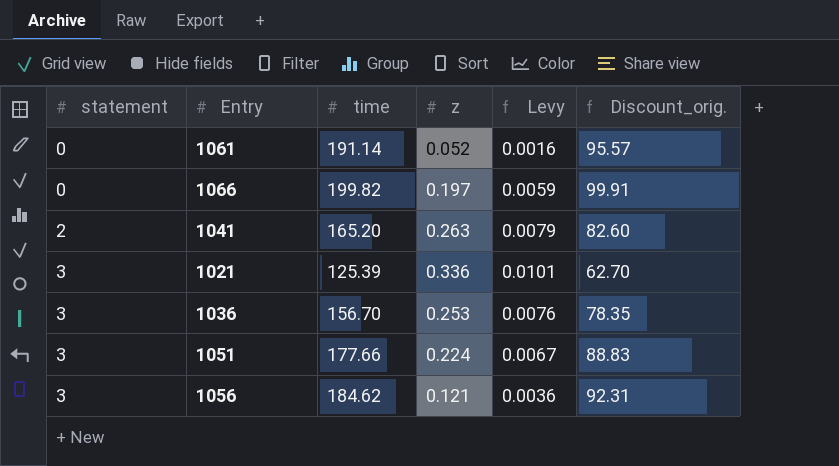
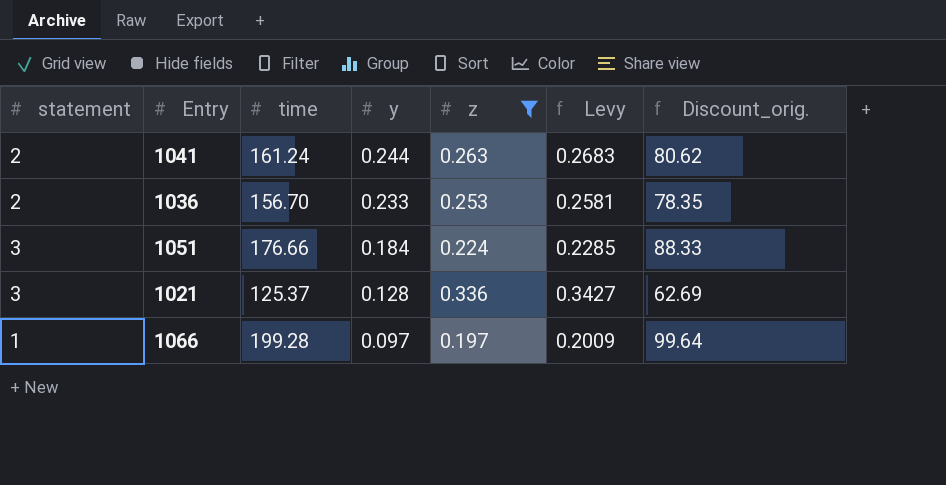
filter: none -> z >= 0.197
row order: statement ascending -> y descending
column y | position: none -> 4
column Levy | formula: [z] * 0.03 -> [z] * 1.02
1041 | time: 165.20 -> 161.24
1041 | Discount_orig.: 82.60 -> 80.62
1036 | statement: 3 -> 2
1051 | time: 177.66 -> 176.66
1051 | Discount_orig.: 88.83 -> 88.33
1021 | time: 125.39 -> 125.37
1021 | Discount_orig.: 62.70 -> 62.69
1066 | statement: 0 -> 1
1066 | time: 199.82 -> 199.28
1066 | Discount_orig.: 99.91 -> 99.64

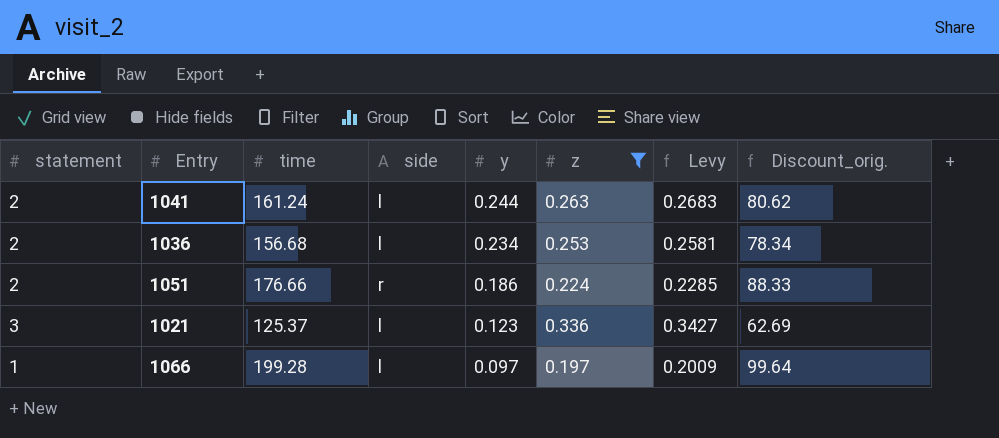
column side | position: none -> 4
1036 | time: 156.70 -> 156.68
1036 | y: 0.233 -> 0.234
1036 | Discount_orig.: 78.35 -> 78.34
1051 | statement: 3 -> 2
1051 | y: 0.184 -> 0.186
1021 | y: 0.128 -> 0.123

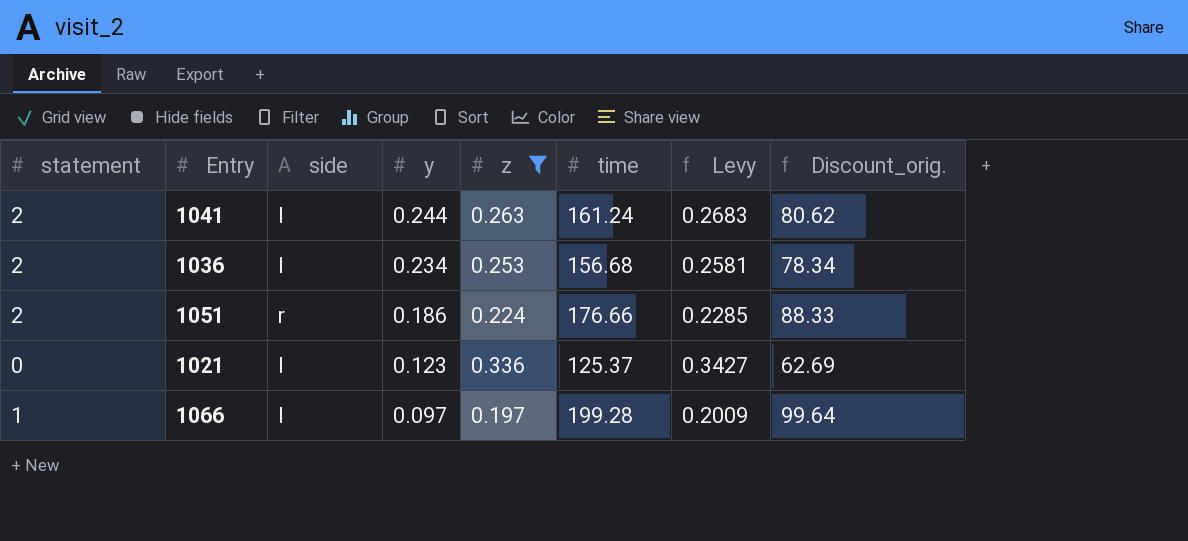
column time | position: 3 -> 6
1021 | statement: 3 -> 0

